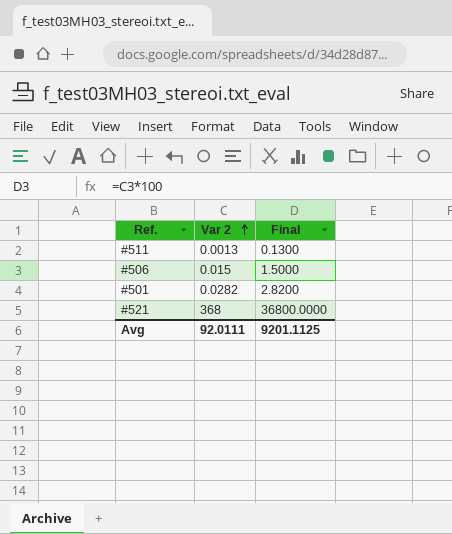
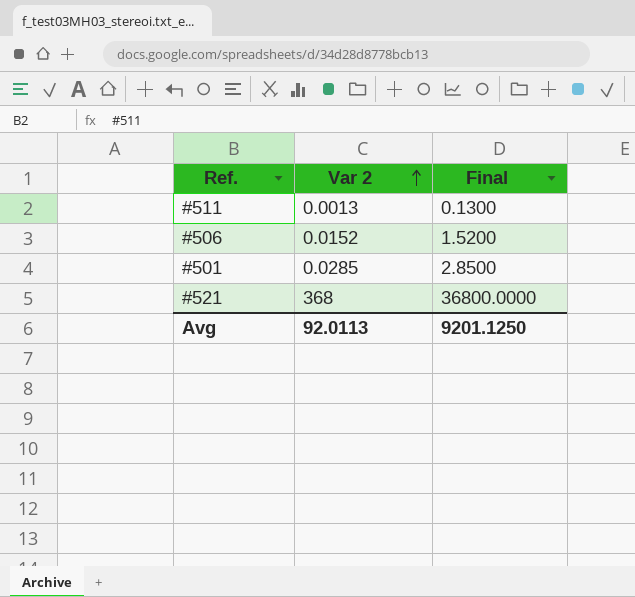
#506 | Var 2: 0.015 -> 0.0152
#506 | Final: 1.5000 -> 1.5200
#501 | Var 2: 0.0282 -> 0.0285
#501 | Final: 2.8200 -> 2.8500
Avg | Var 2: 92.0111 -> 92.0113
Avg | Final: 9201.1125 -> 9201.1250

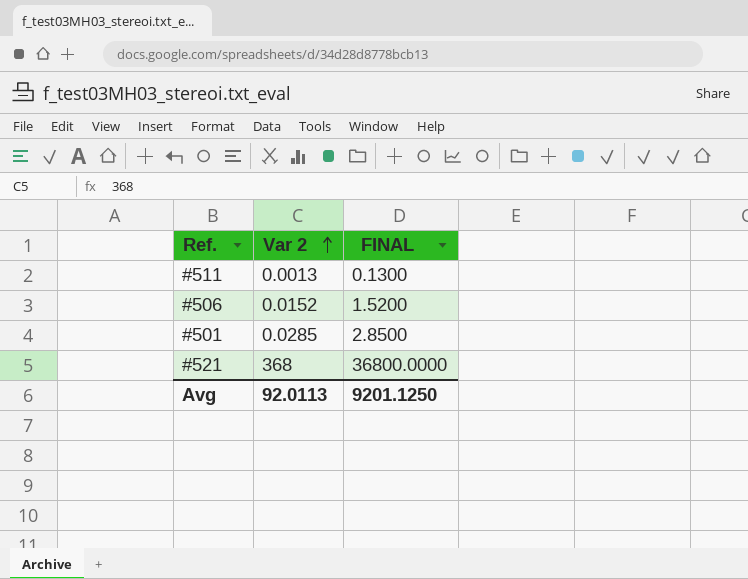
column name: Final -> FINAL

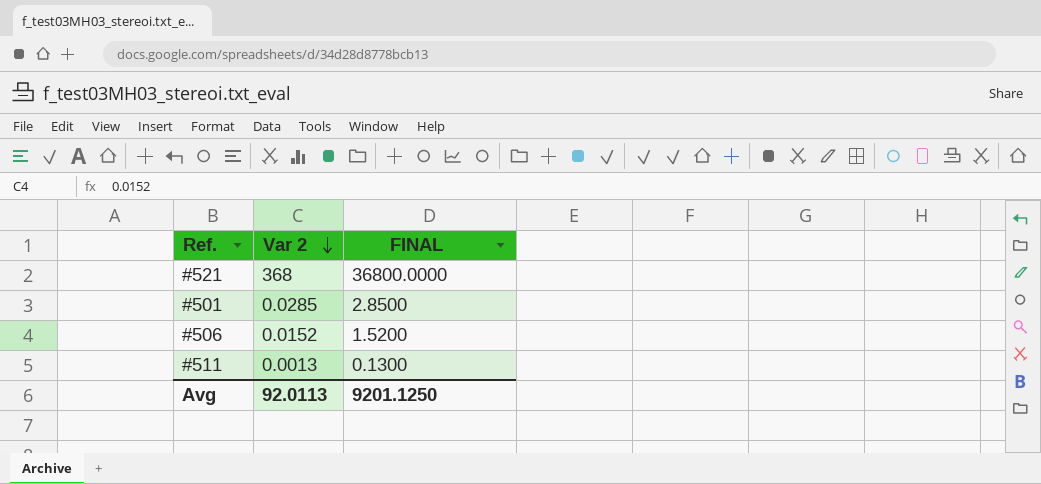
row order: Var 2 ascending -> Var 2 descending

